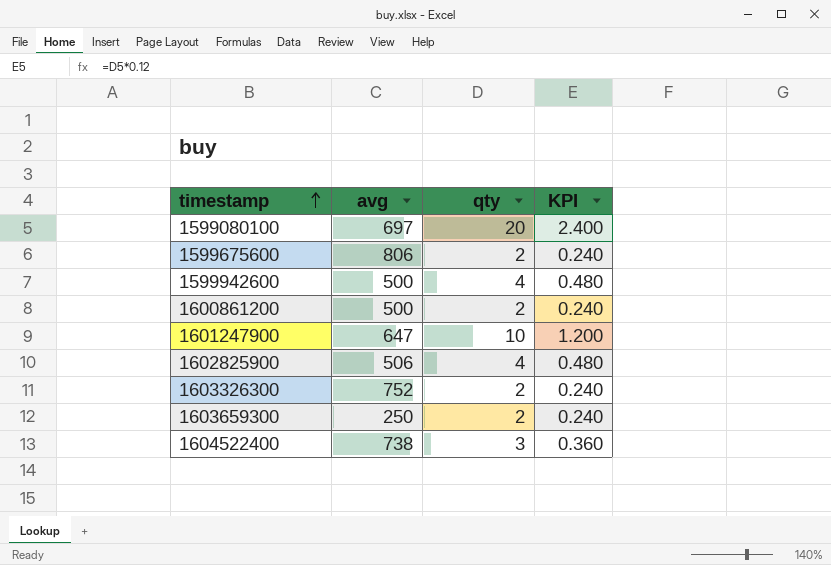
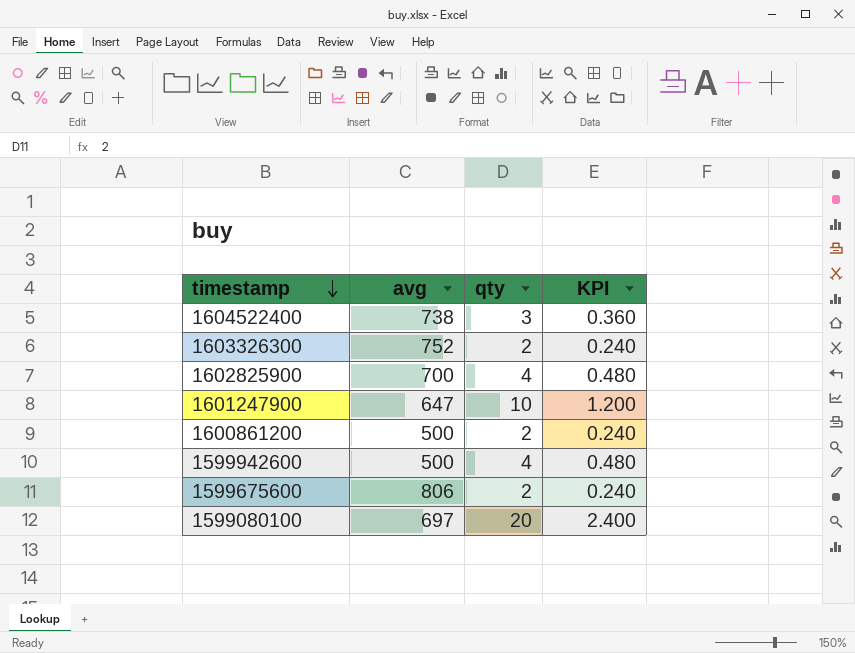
row order: timestamp ascending -> timestamp descending
row 1603659300: 250 | 2 | 0.240 -> none
1602825900 | avg: 506 -> 700

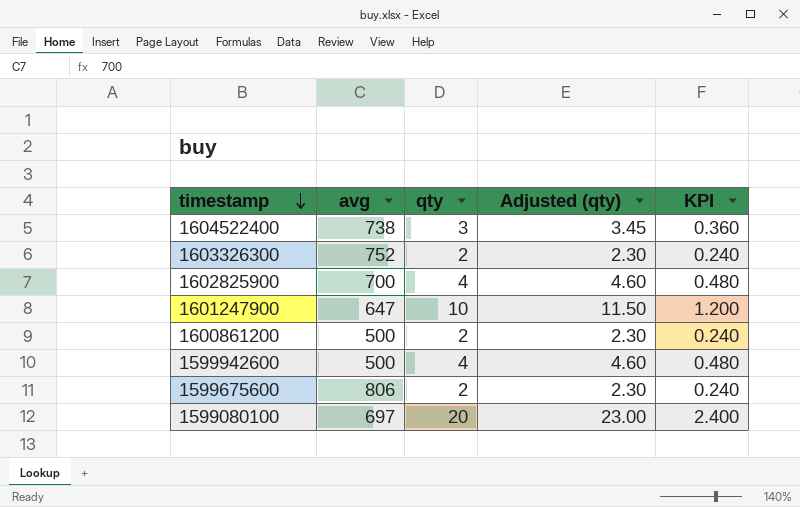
column Adjusted (qty) | formula: none -> [qty] * 1.15

